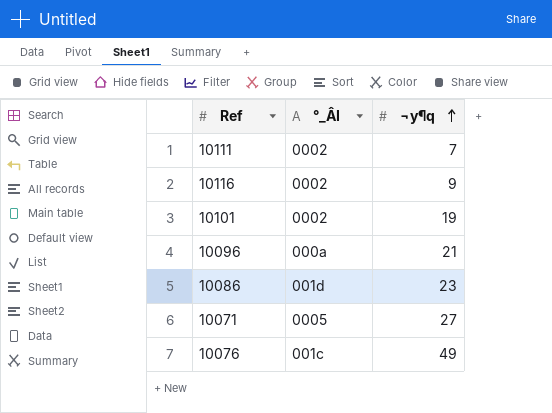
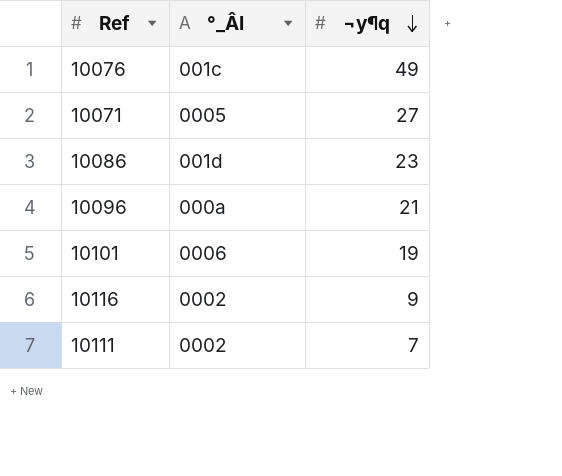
row order: ¬y¶q ascending -> ¬y¶q descending
10101 | °_ÂI: 0002 -> 0006

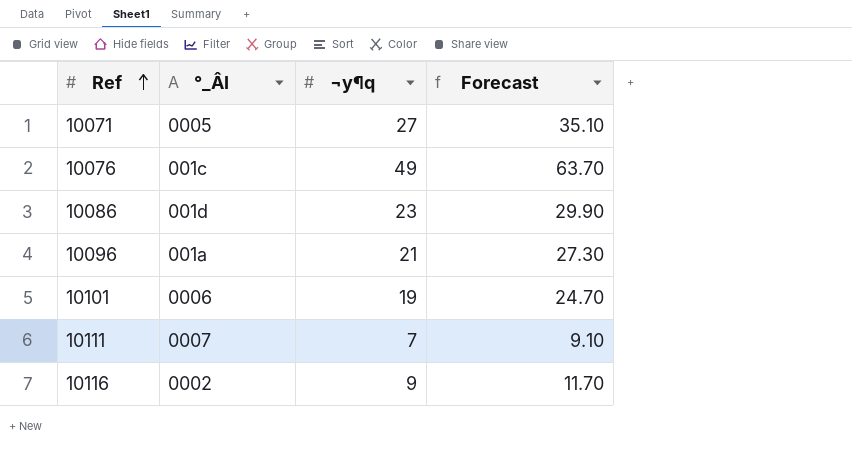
row order: ¬y¶q descending -> Ref ascending
column Forecast | formula: none -> [¬y¶q] * 1.3
10096 | °_ÂI: 000a -> 001a
10111 | °_ÂI: 0002 -> 0007

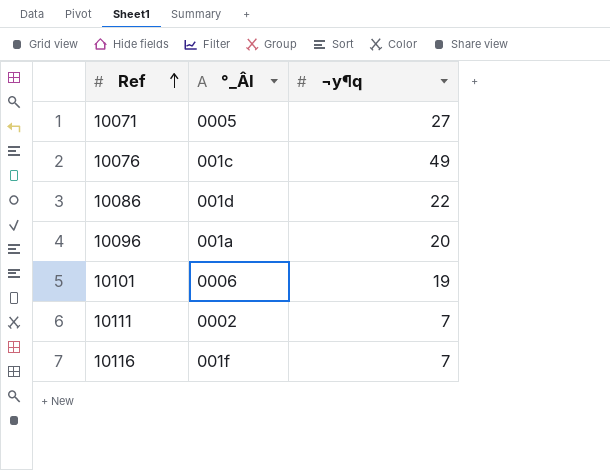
column Forecast | formula: [¬y¶q] * 1.3 -> none
10086 | ¬y¶q: 23 -> 22
10096 | ¬y¶q: 21 -> 20
10111 | °_ÂI: 0007 -> 0002
10116 | °_ÂI: 0002 -> 001f
10116 | ¬y¶q: 9 -> 7

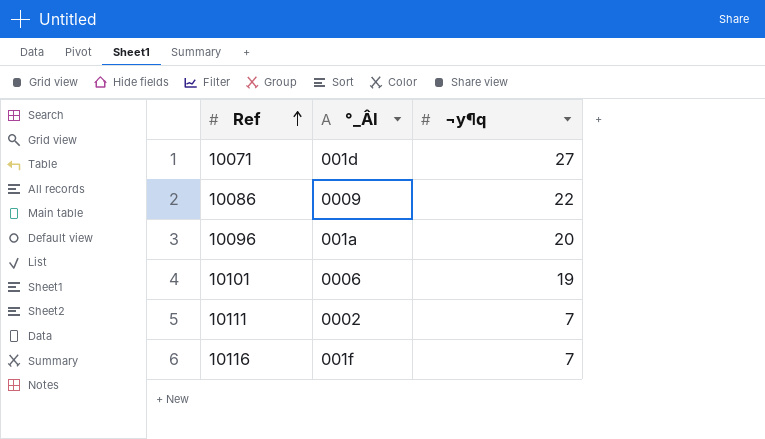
row 10076: 001c | 49 -> none
10071 | °_ÂI: 0005 -> 001d
10086 | °_ÂI: 001d -> 0009

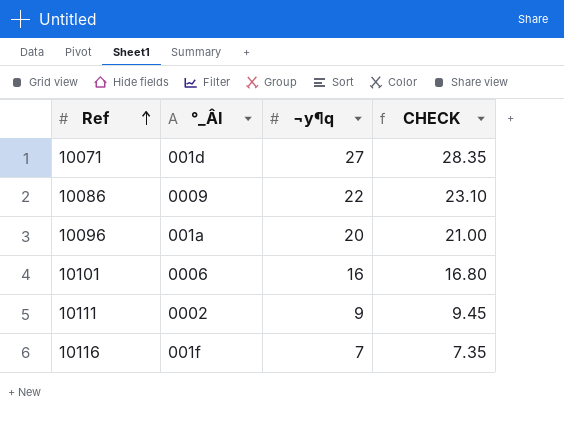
column CHECK | formula: none -> [¬y¶q] * 1.05
10101 | ¬y¶q: 19 -> 16
10111 | ¬y¶q: 7 -> 9

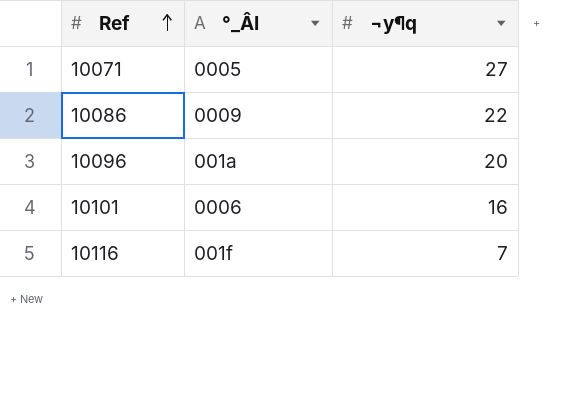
column CHECK | formula: [¬y¶q] * 1.05 -> none
row 10111: 0002 | 9 | 9.45 -> none
10071 | °_ÂI: 001d -> 0005

